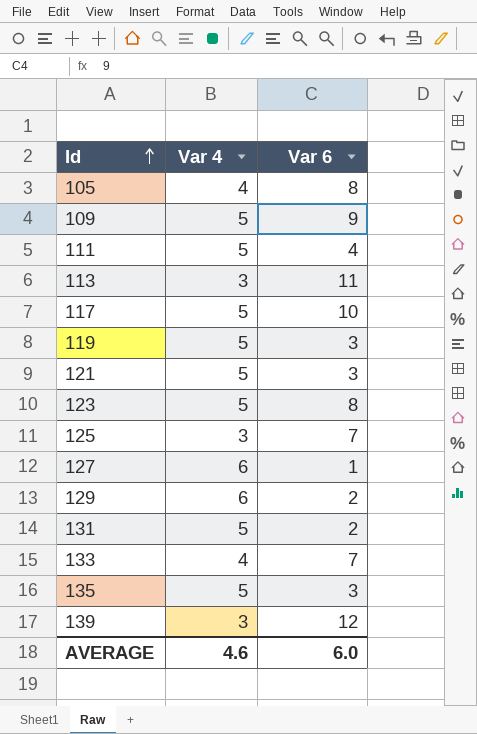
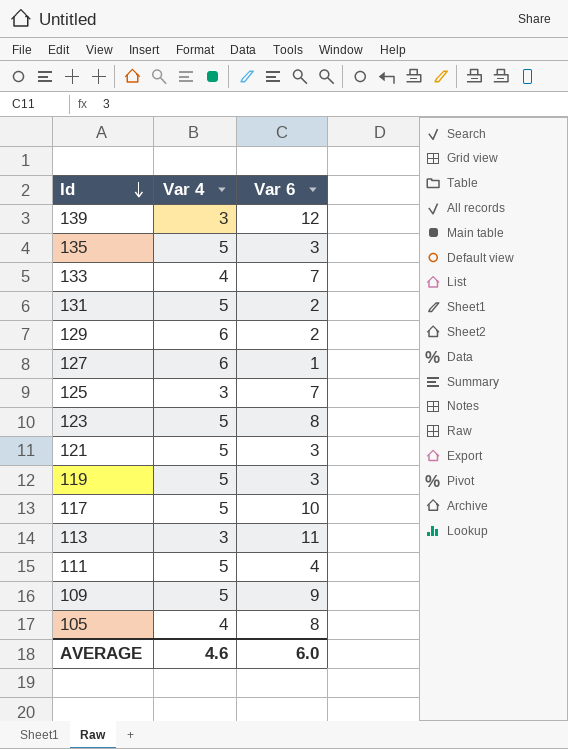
row order: Id ascending -> Id descending

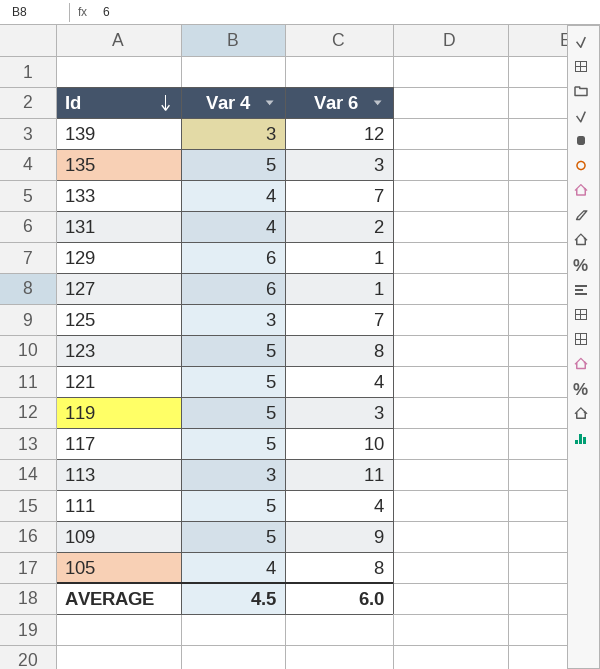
131 | Var 4: 5 -> 4
129 | Var 6: 2 -> 1
121 | Var 6: 3 -> 4
AVERAGE | Var 4: 4.6 -> 4.5

